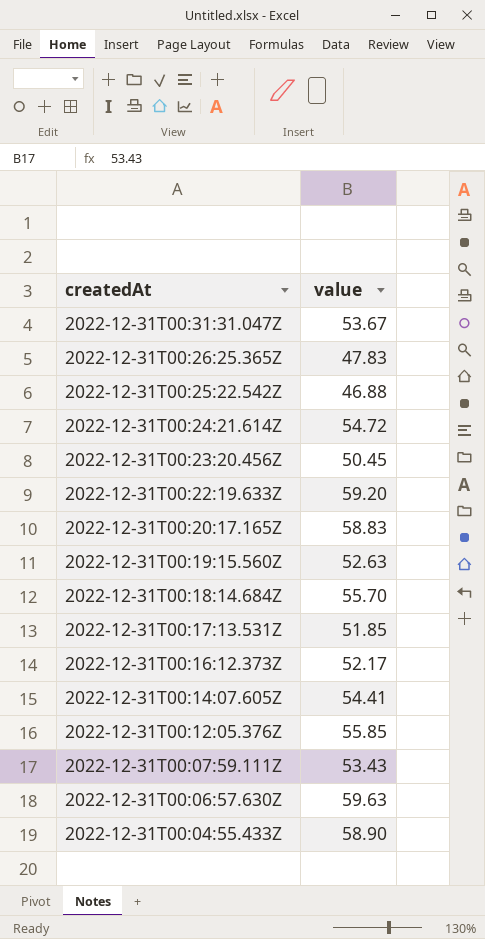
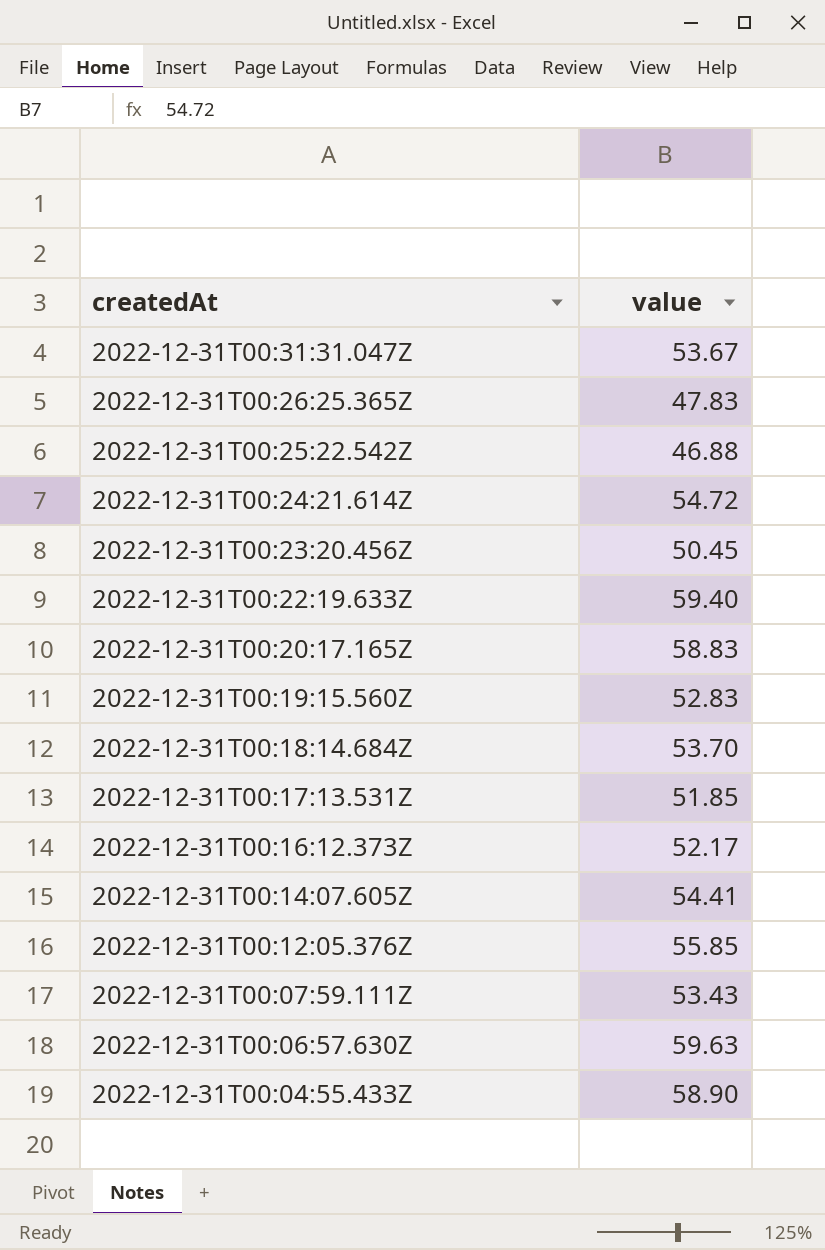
2022-12-31T00:22:19.633Z | value: 59.20 -> 59.40
2022-12-31T00:19:15.560Z | value: 52.63 -> 52.83
2022-12-31T00:18:14.684Z | value: 55.70 -> 53.70

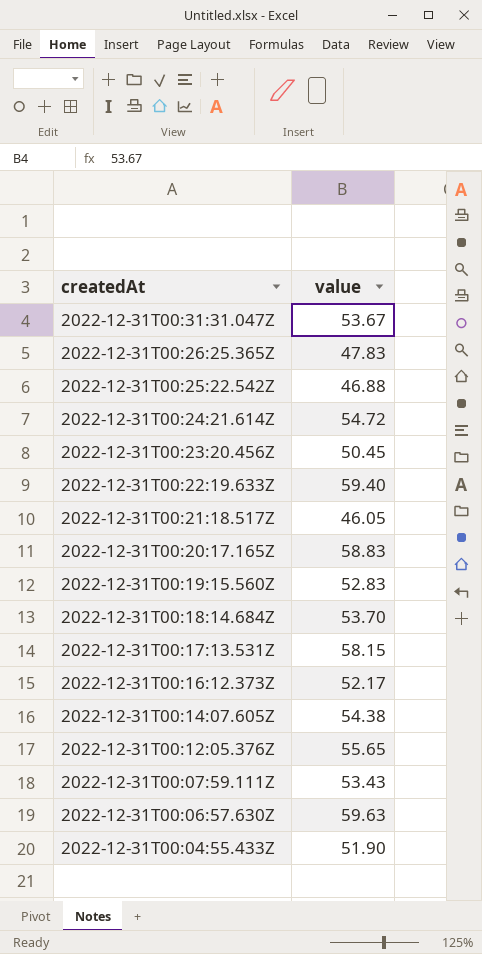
row 2022-12-31T00:21:18.517Z: none -> 46.05
2022-12-31T00:17:13.531Z | value: 51.85 -> 58.15
2022-12-31T00:14:07.605Z | value: 54.41 -> 54.38
2022-12-31T00:12:05.376Z | value: 55.85 -> 55.65
2022-12-31T00:04:55.433Z | value: 58.90 -> 51.90

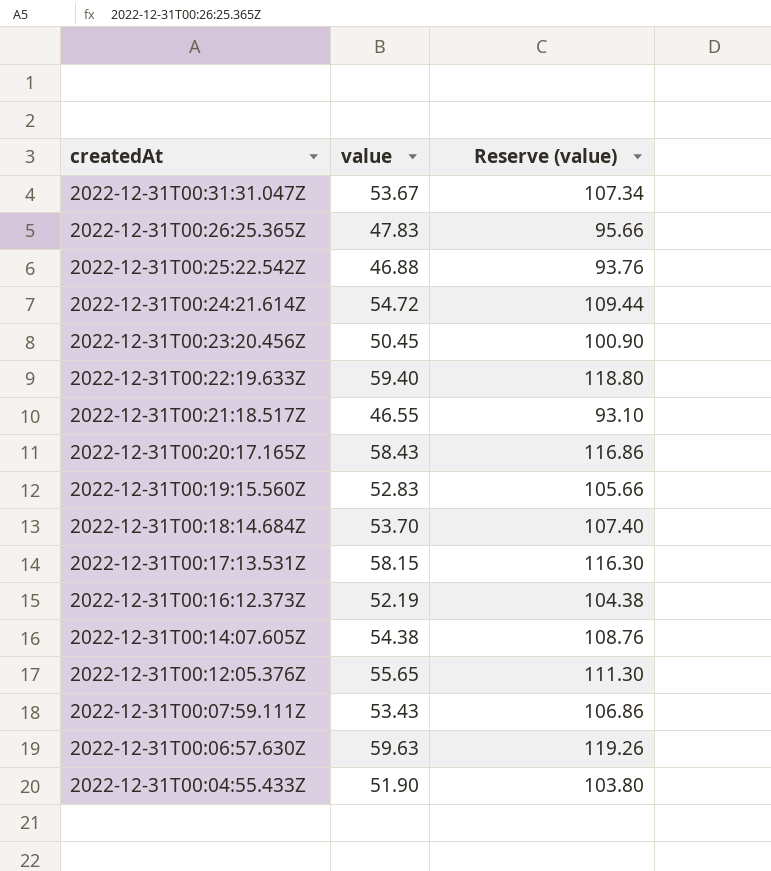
column Reserve (value) | formula: none -> [value] * 2
2022-12-31T00:21:18.517Z | value: 46.05 -> 46.55
2022-12-31T00:20:17.165Z | value: 58.83 -> 58.43
2022-12-31T00:16:12.373Z | value: 52.17 -> 52.19

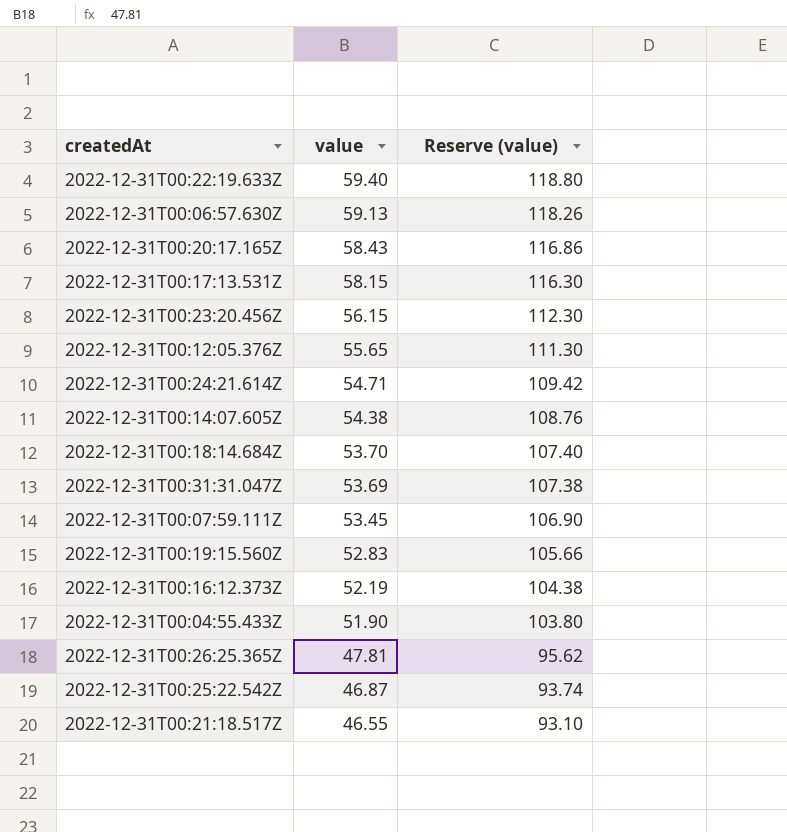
row order: createdAt descending -> value descending
2022-12-31T00:06:57.630Z | value: 59.63 -> 59.13
2022-12-31T00:06:57.630Z | Reserve (value): 119.26 -> 118.26
2022-12-31T00:23:20.456Z | value: 50.45 -> 56.15
2022-12-31T00:23:20.456Z | Reserve (value): 100.90 -> 112.30
2022-12-31T00:24:21.614Z | value: 54.72 -> 54.71
2022-12-31T00:24:21.614Z | Reserve (value): 109.44 -> 109.42
2022-12-31T00:31:31.047Z | value: 53.67 -> 53.69
2022-12-31T00:31:31.047Z | Reserve (value): 107.34 -> 107.38
2022-12-31T00:07:59.111Z | value: 53.43 -> 53.45
2022-12-31T00:07:59.111Z | Reserve (value): 106.86 -> 106.90
2022-12-31T00:26:25.365Z | value: 47.83 -> 47.81
2022-12-31T00:26:25.365Z | Reserve (value): 95.66 -> 95.62
2022-12-31T00:25:22.542Z | value: 46.88 -> 46.87
2022-12-31T00:25:22.542Z | Reserve (value): 93.76 -> 93.74

